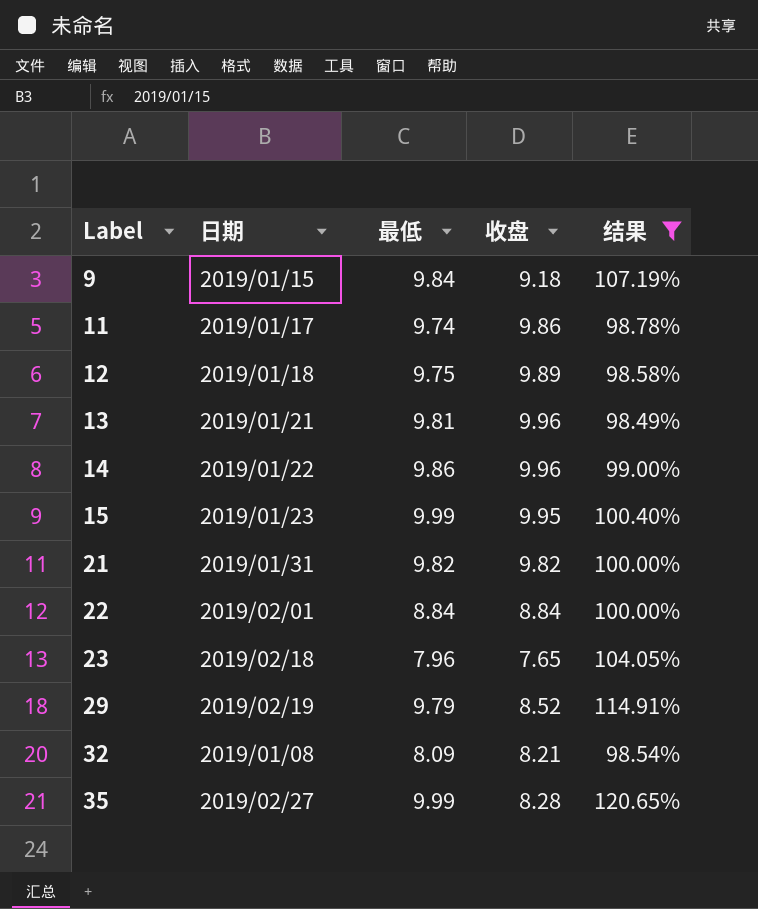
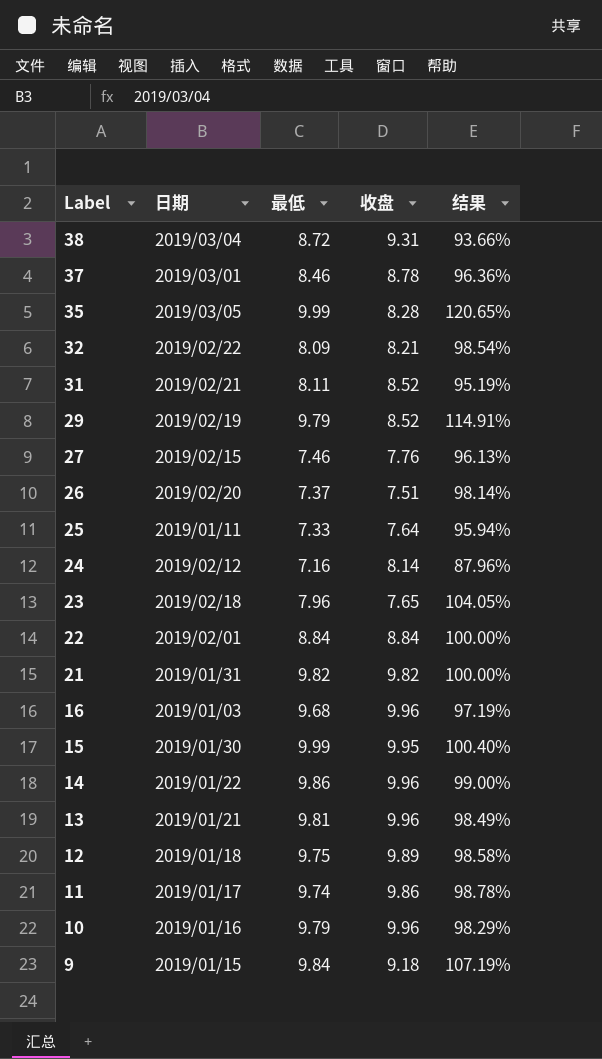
filter: 结果 >= 98.49% -> none
row order: Label ascending -> Label descending
35 | 日期: 2019/02/27 -> 2019/03/05
32 | 日期: 2019/01/08 -> 2019/02/22
15 | 日期: 2019/01/23 -> 2019/01/30

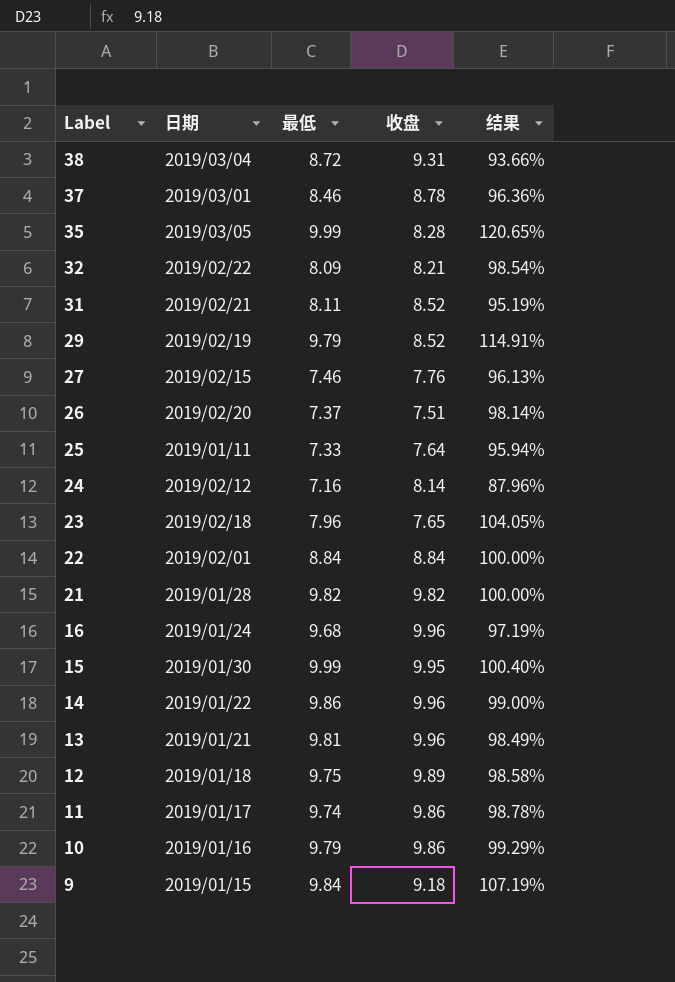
21 | 日期: 2019/01/31 -> 2019/01/28
16 | 日期: 2019/01/03 -> 2019/01/24
10 | 收盘: 9.96 -> 9.86
10 | 结果: 98.29% -> 99.29%

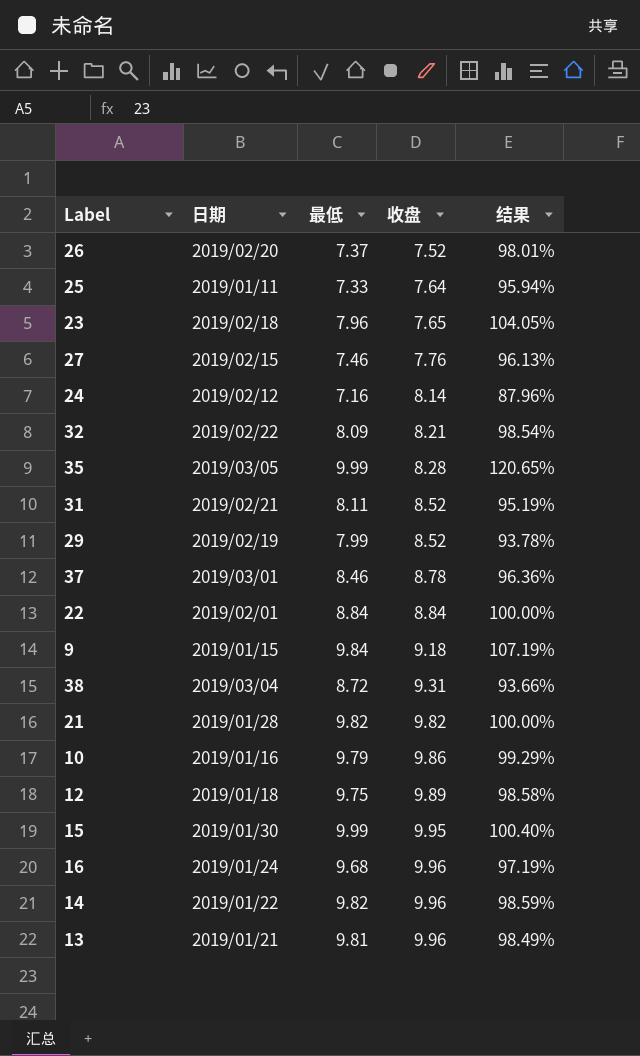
row order: Label descending -> 收盘 ascending
row 11: 2019/01/17 | 9.74 | 9.86 | 98.78% -> none
26 | 收盘: 7.51 -> 7.52
26 | 结果: 98.14% -> 98.01%
29 | 最低: 9.79 -> 7.99
29 | 结果: 114.91% -> 93.78%
14 | 最低: 9.86 -> 9.82
14 | 结果: 99.00% -> 98.59%

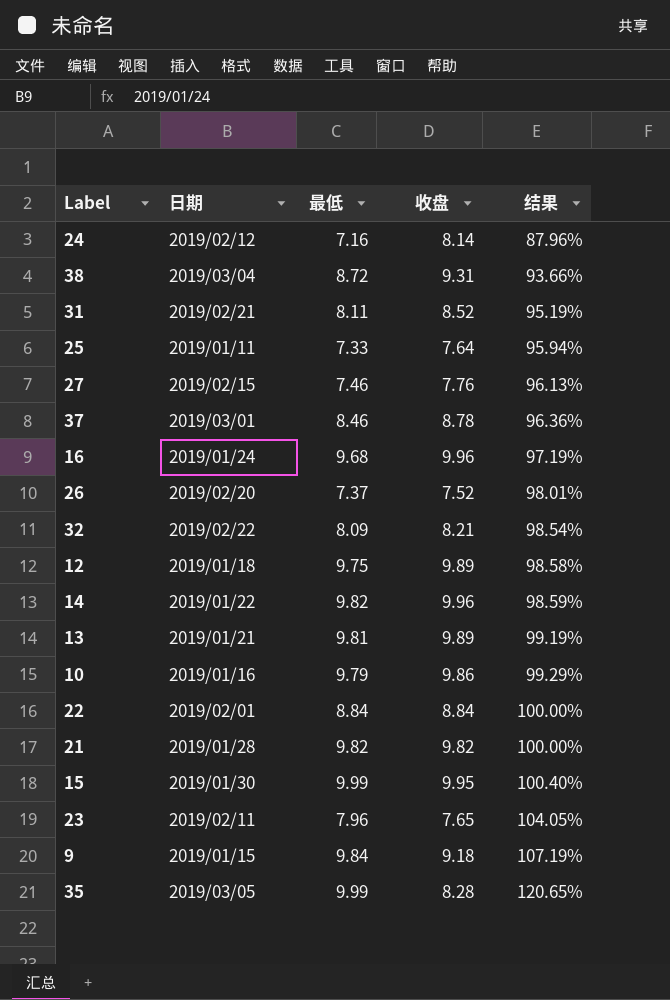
row order: 收盘 ascending -> 结果 ascending
row 29: 2019/02/19 | 7.99 | 8.52 | 93.78% -> none
13 | 收盘: 9.96 -> 9.89
13 | 结果: 98.49% -> 99.19%
23 | 日期: 2019/02/18 -> 2019/02/11

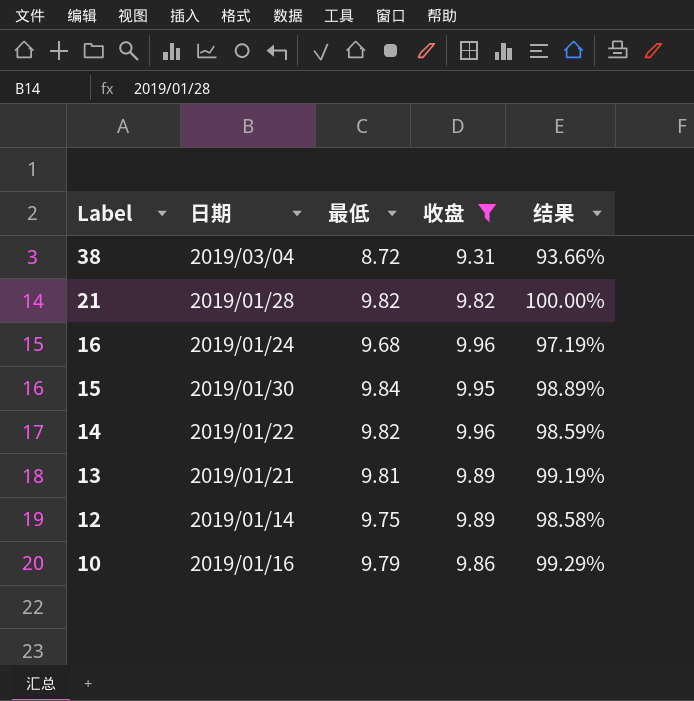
filter: none -> 收盘 >= 9.31
row order: 结果 ascending -> Label descending
15 | 最低: 9.99 -> 9.84
15 | 结果: 100.40% -> 98.89%
12 | 日期: 2019/01/18 -> 2019/01/14

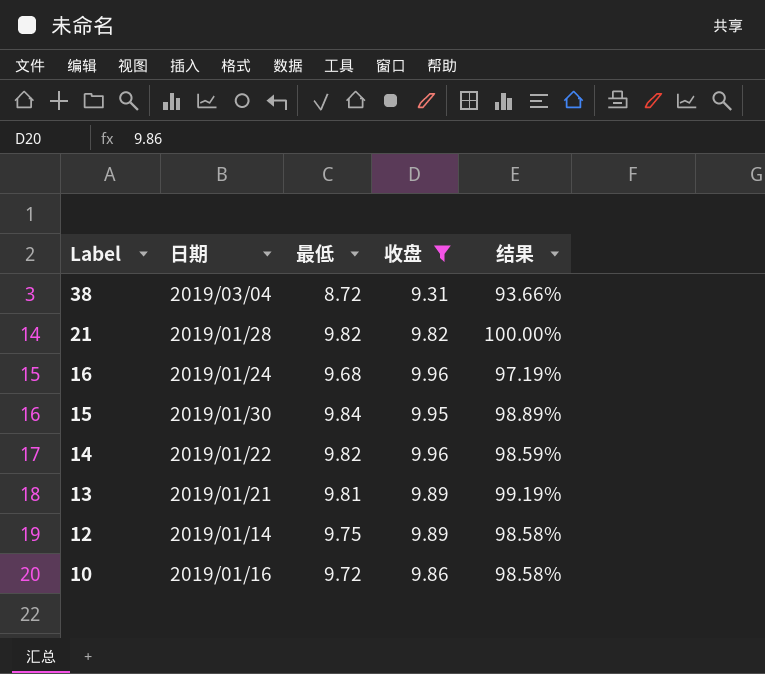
10 | 最低: 9.79 -> 9.72
10 | 结果: 99.29% -> 98.58%

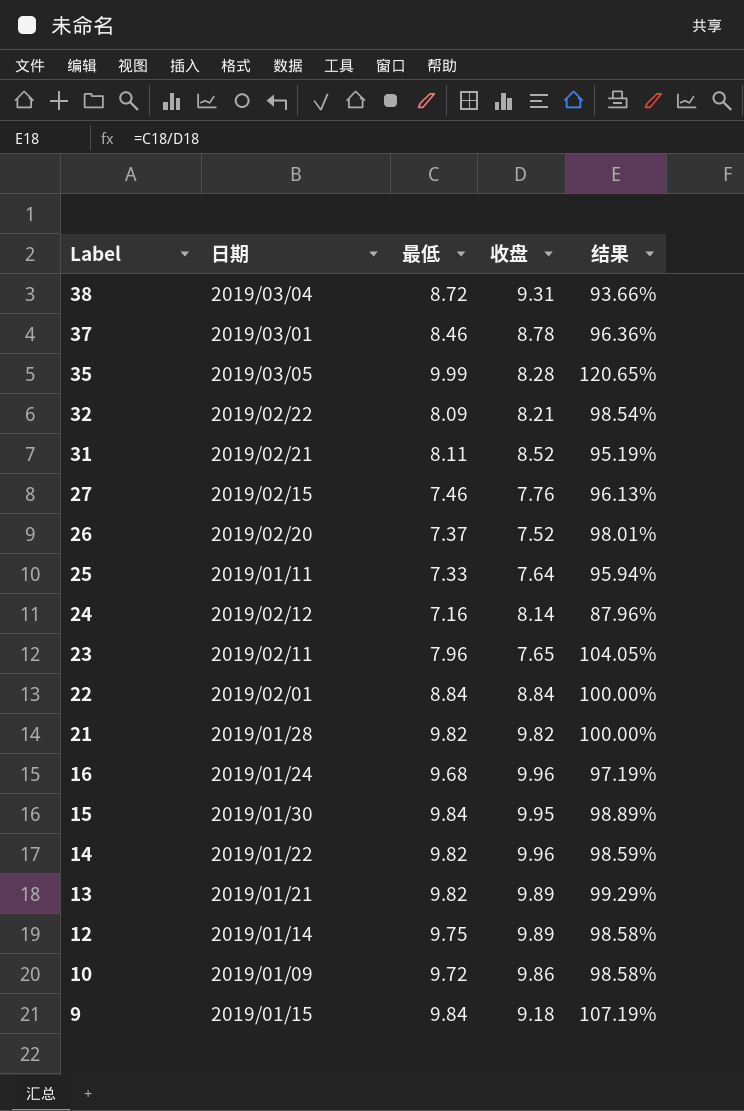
filter: 收盘 >= 9.31 -> none
13 | 最低: 9.81 -> 9.82
13 | 结果: 99.19% -> 99.29%
10 | 日期: 2019/01/16 -> 2019/01/09

